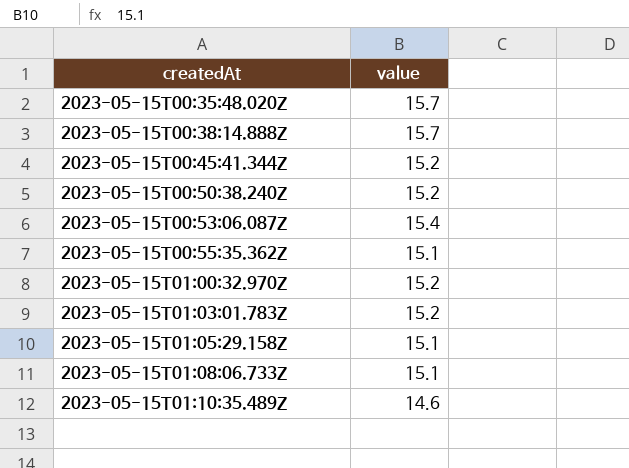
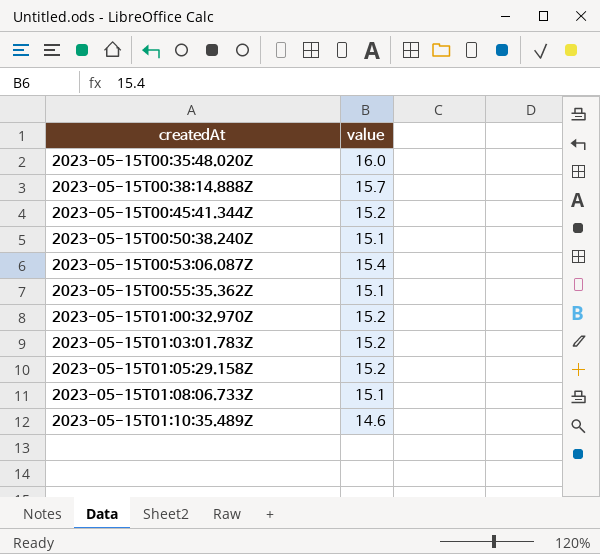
2023-05-15T00:35:48.020Z | value: 15.7 -> 16.0
2023-05-15T00:50:38.240Z | value: 15.2 -> 15.1
2023-05-15T01:05:29.158Z | value: 15.1 -> 15.2

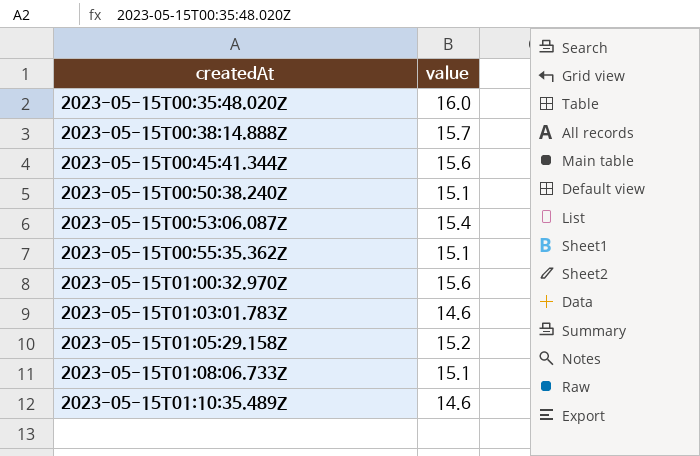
2023-05-15T00:45:41.344Z | value: 15.2 -> 15.6
2023-05-15T01:00:32.970Z | value: 15.2 -> 15.6
2023-05-15T01:03:01.783Z | value: 15.2 -> 14.6

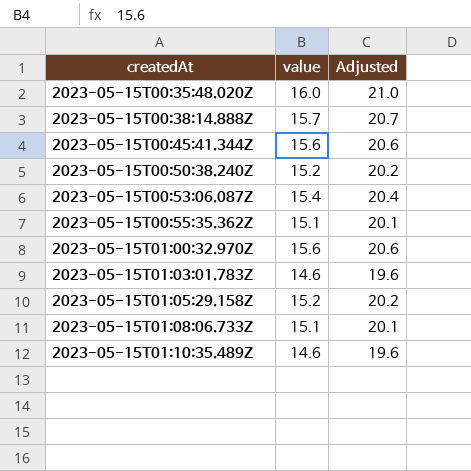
column Adjusted | formula: none -> [value] + 5
2023-05-15T00:50:38.240Z | value: 15.1 -> 15.2

